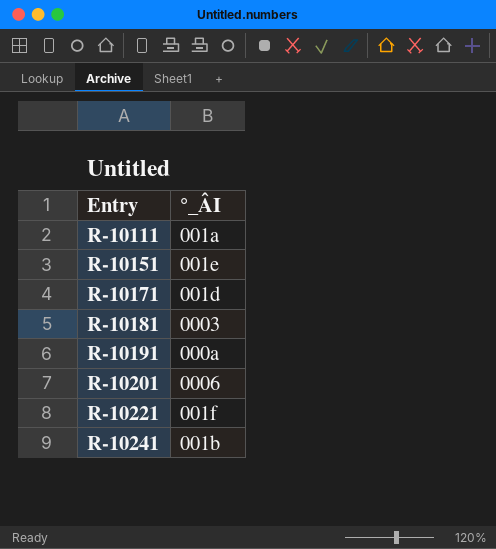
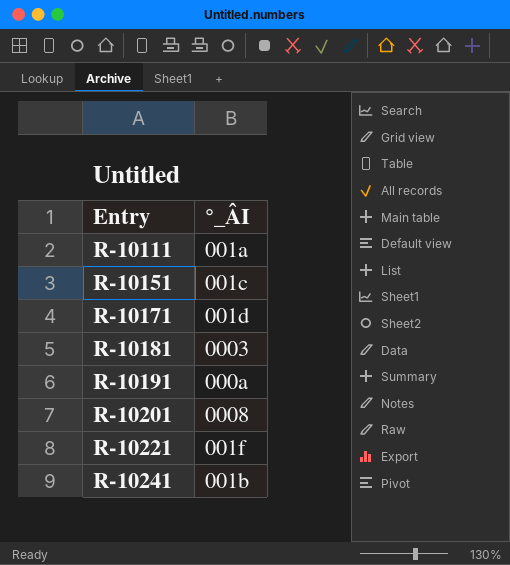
R-10151 | °_ÂI: 001e -> 001c
R-10201 | °_ÂI: 0006 -> 0008

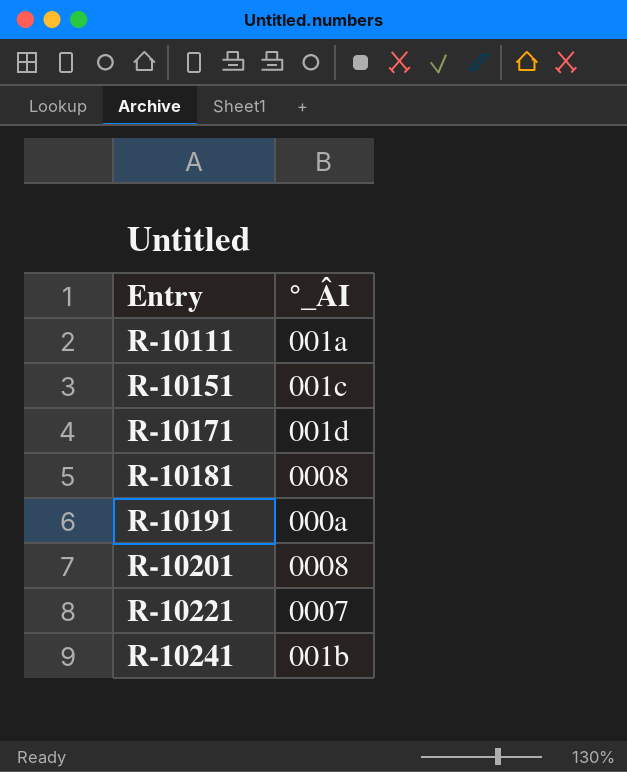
R-10181 | °_ÂI: 0003 -> 0008
R-10221 | °_ÂI: 001f -> 0007

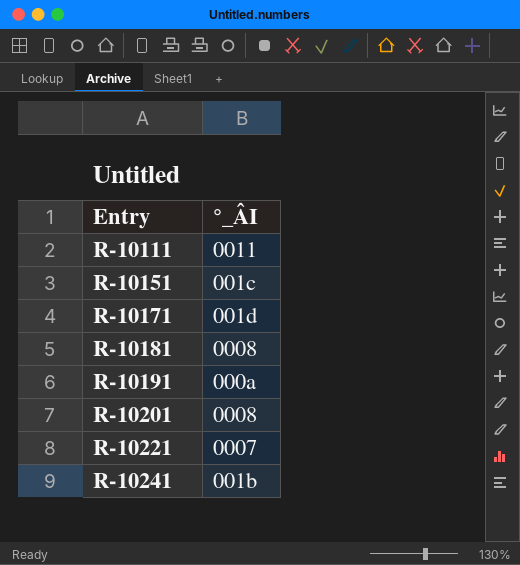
R-10111 | °_ÂI: 001a -> 0011

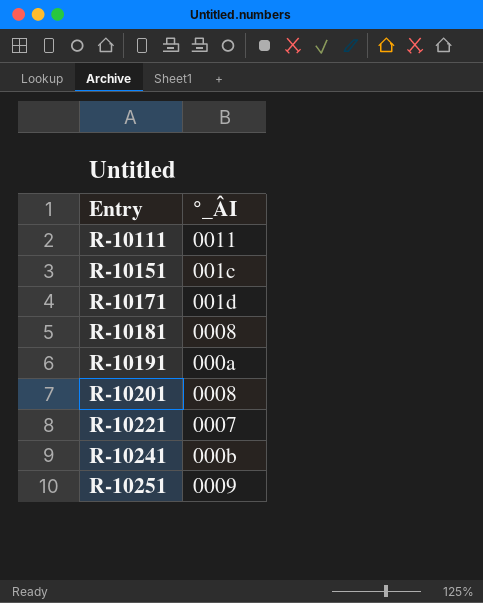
R-10241 | °_ÂI: 001b -> 000b
row R-10251: none -> 0009

